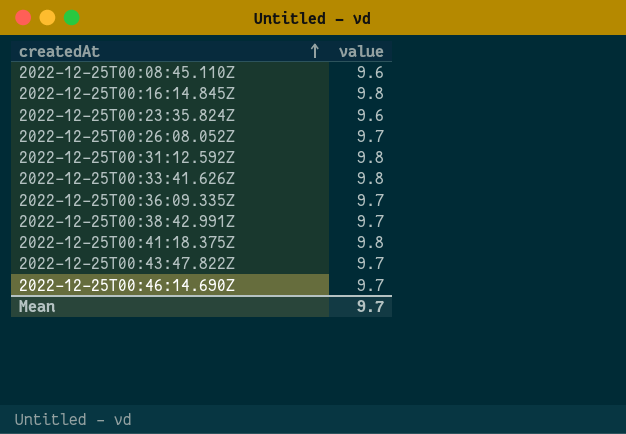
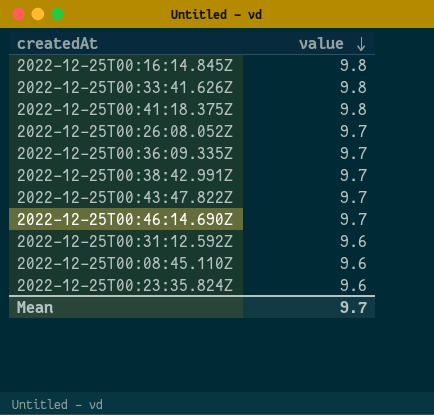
row order: createdAt ascending -> value descending
2022-12-25T00:31:12.592Z | value: 9.8 -> 9.6

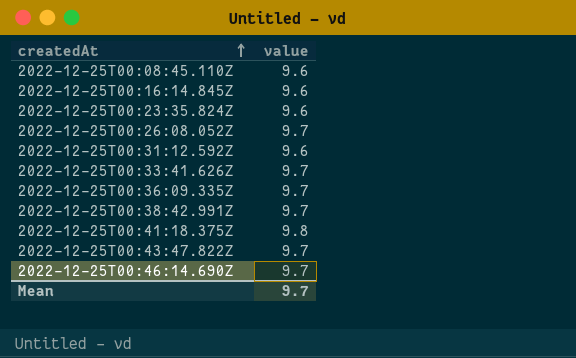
row order: value descending -> createdAt ascending
2022-12-25T00:16:14.845Z | value: 9.8 -> 9.6
2022-12-25T00:33:41.626Z | value: 9.8 -> 9.7

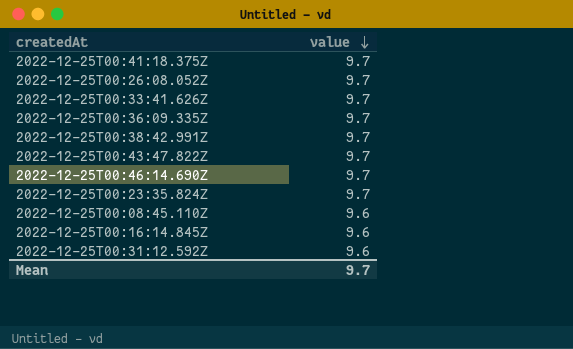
row order: createdAt ascending -> value descending
2022-12-25T00:41:18.375Z | value: 9.8 -> 9.7
2022-12-25T00:23:35.824Z | value: 9.6 -> 9.7

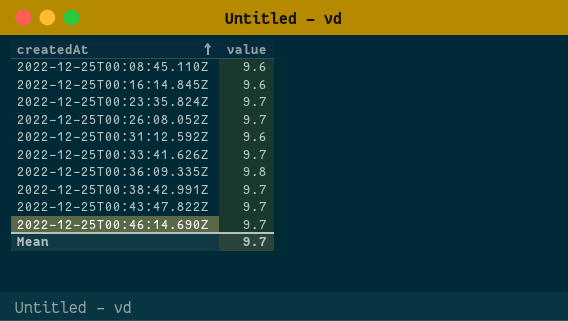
row order: value descending -> createdAt ascending
row 2022-12-25T00:41:18.375Z: 9.7 -> none
2022-12-25T00:36:09.335Z | value: 9.7 -> 9.8

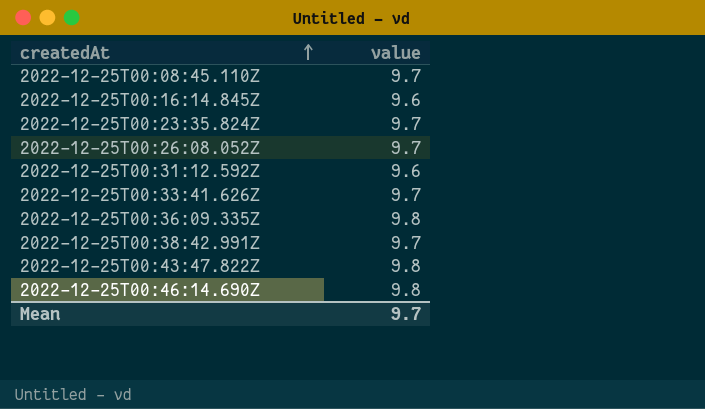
2022-12-25T00:08:45.110Z | value: 9.6 -> 9.7
2022-12-25T00:43:47.822Z | value: 9.7 -> 9.8
2022-12-25T00:46:14.690Z | value: 9.7 -> 9.8

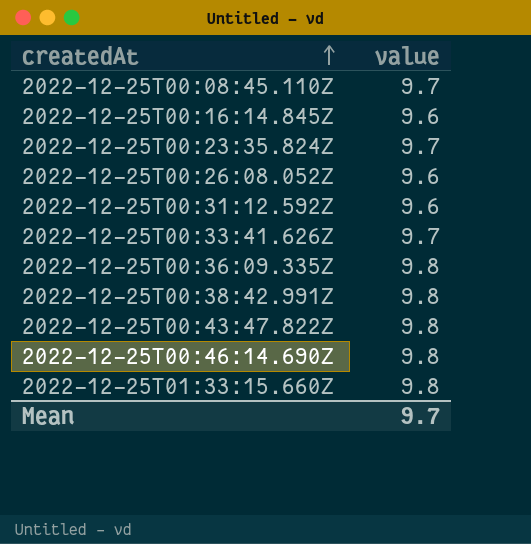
2022-12-25T00:26:08.052Z | value: 9.7 -> 9.6
2022-12-25T00:38:42.991Z | value: 9.7 -> 9.8
row 2022-12-25T01:33:15.660Z: none -> 9.8

